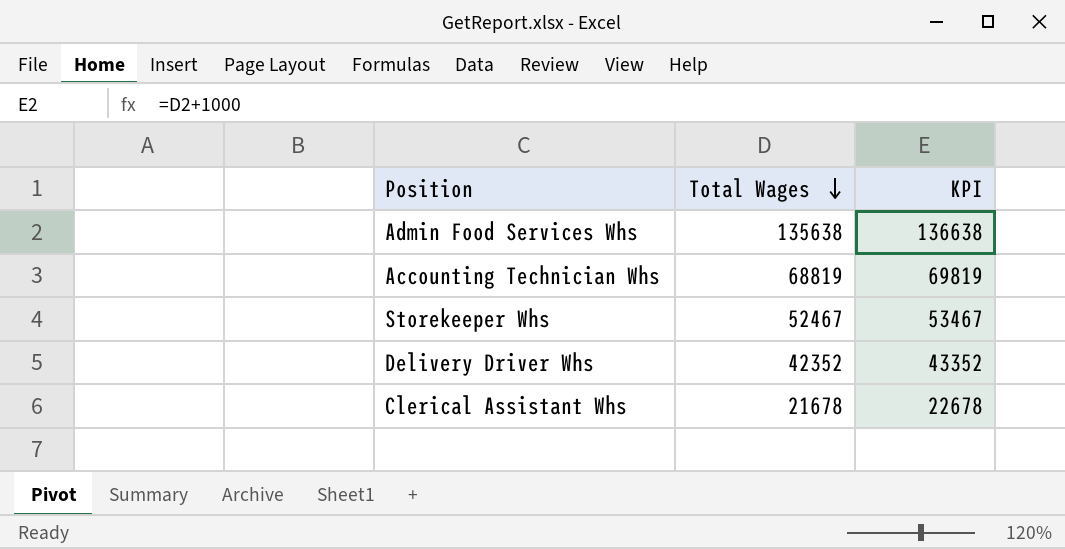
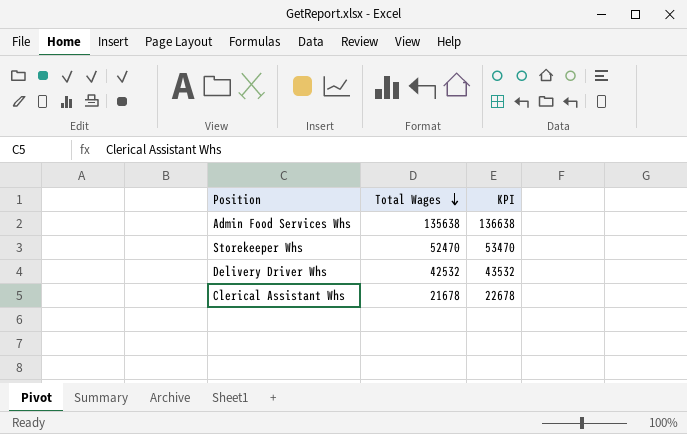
row Accounting Technician Whs: 68819 | 69819 -> none
Storekeeper Whs | Total Wages: 52467 -> 52470
Storekeeper Whs | KPI: 53467 -> 53470
Delivery Driver Whs | Total Wages: 42352 -> 42532
Delivery Driver Whs | KPI: 43352 -> 43532

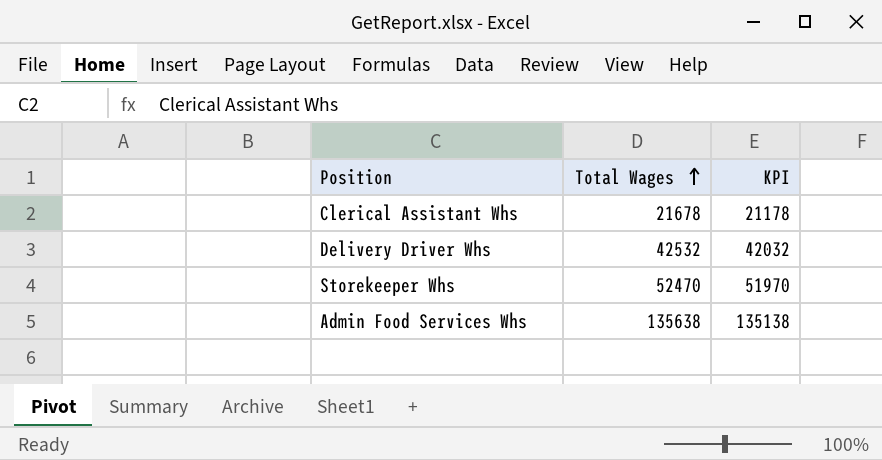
row order: Total Wages descending -> Total Wages ascending
column KPI | formula: [Total Wages] + 1000 -> [Total Wages] - 500

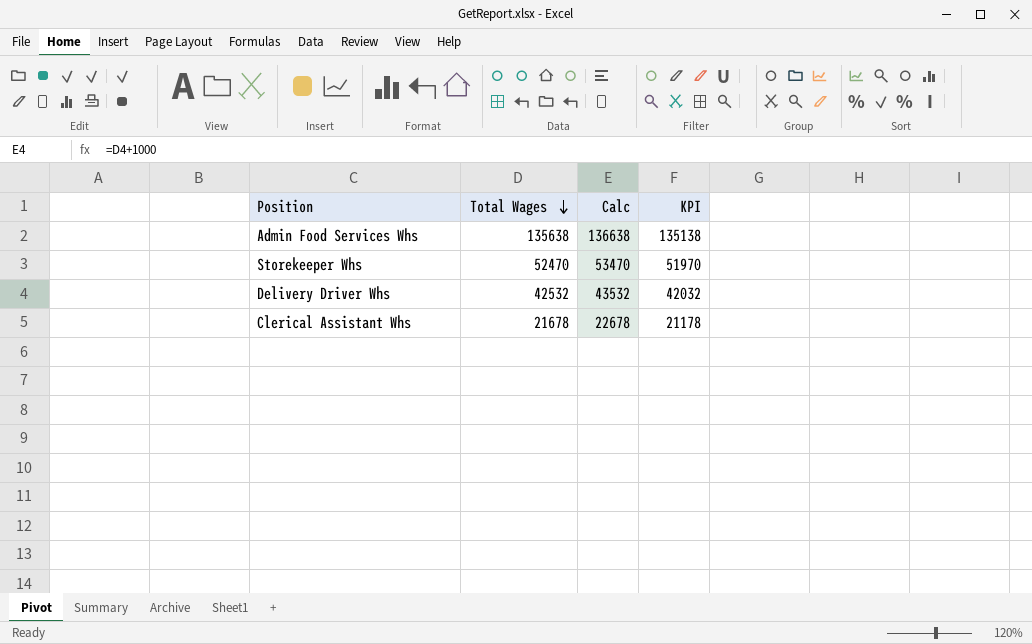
row order: Total Wages ascending -> Total Wages descending
column Calc | formula: none -> [Total Wages] + 1000

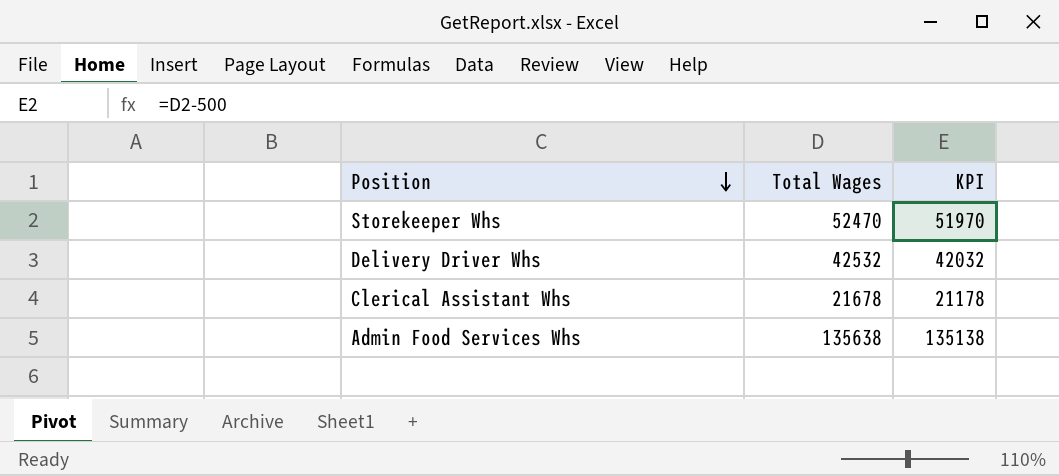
row order: Total Wages descending -> Position descending
column Calc | formula: [Total Wages] + 1000 -> none

